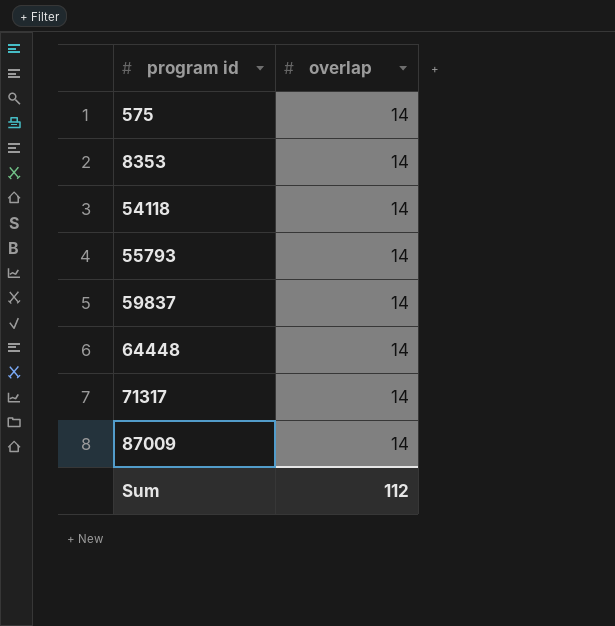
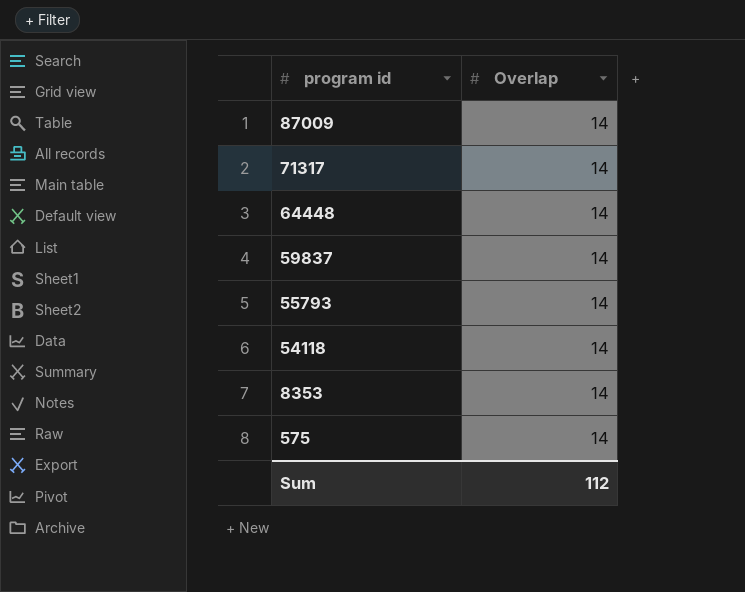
row order: program id ascending -> program id descending
column name: overlap -> Overlap

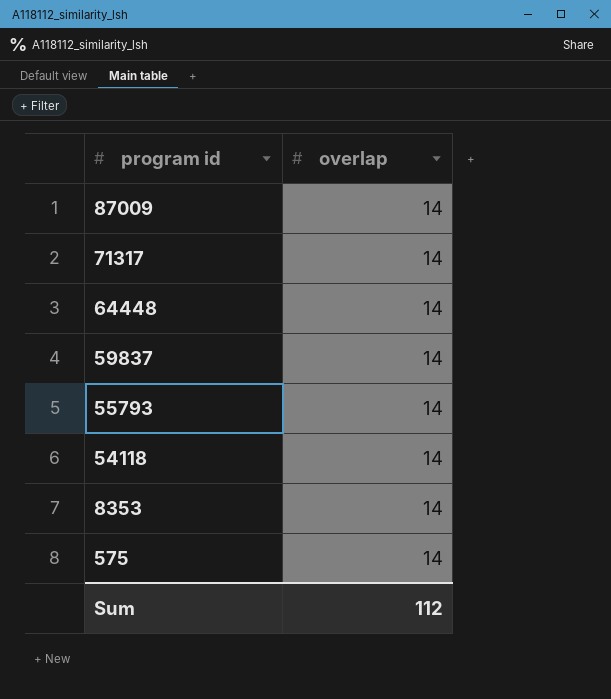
column name: Overlap -> overlap

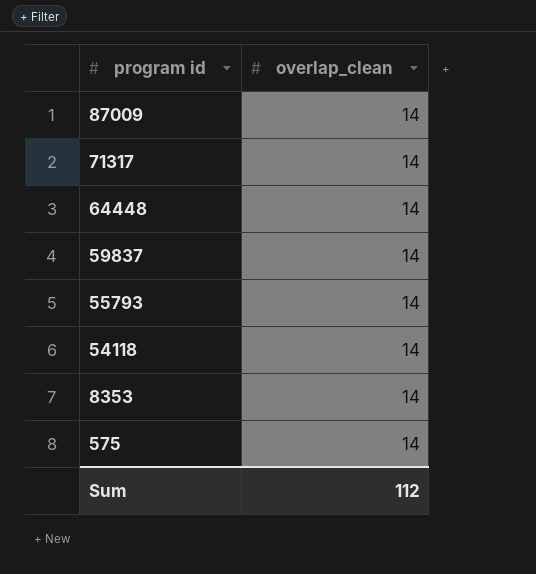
column name: overlap -> overlap_clean

